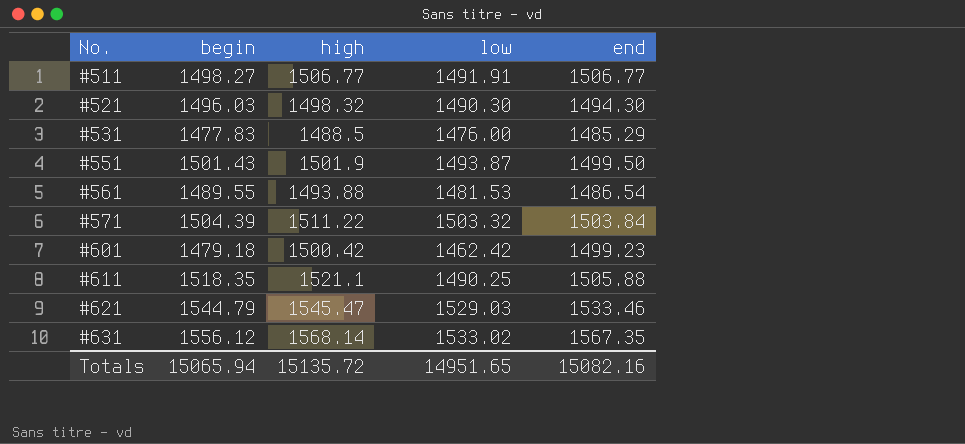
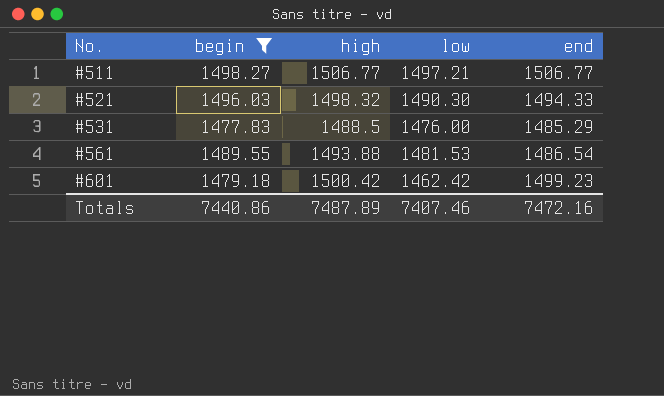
filter: none -> begin <= 1498.27
#511 | low: 1491.91 -> 1497.21
#521 | end: 1494.30 -> 1494.33
Totals | begin: 15065.94 -> 7440.86
Totals | high: 15135.72 -> 7487.89
Totals | low: 14951.65 -> 7407.46
Totals | end: 15082.16 -> 7472.16

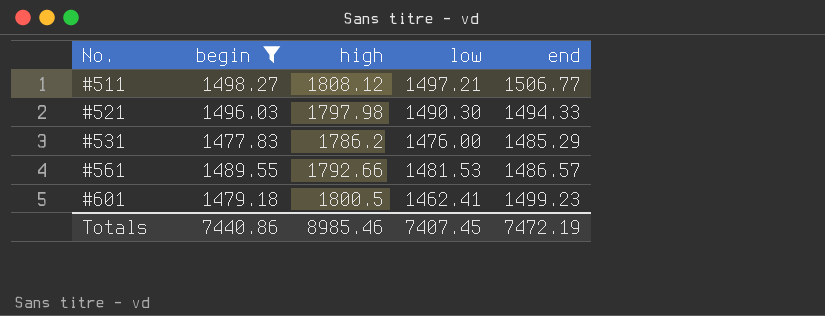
#511 | high: 1506.77 -> 1808.12
#521 | high: 1498.32 -> 1797.98
#531 | high: 1488.5 -> 1786.2
#561 | high: 1493.88 -> 1792.66
#561 | end: 1486.54 -> 1486.57
#601 | high: 1500.42 -> 1800.5
#601 | low: 1462.42 -> 1462.41
Totals | high: 7487.89 -> 8985.46
Totals | low: 7407.46 -> 7407.45
Totals | end: 7472.16 -> 7472.19

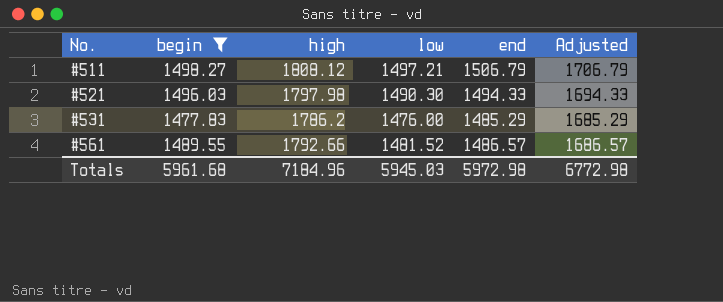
column Adjusted | formula: none -> [end] + 200
row #601: 1479.18 | 1800.5 | 1462.41 | 1499.23 -> none
#511 | end: 1506.77 -> 1506.79
#561 | low: 1481.53 -> 1481.52
Totals | begin: 7440.86 -> 5961.68
Totals | high: 8985.46 -> 7184.96
Totals | low: 7407.45 -> 5945.03
Totals | end: 7472.19 -> 5972.98

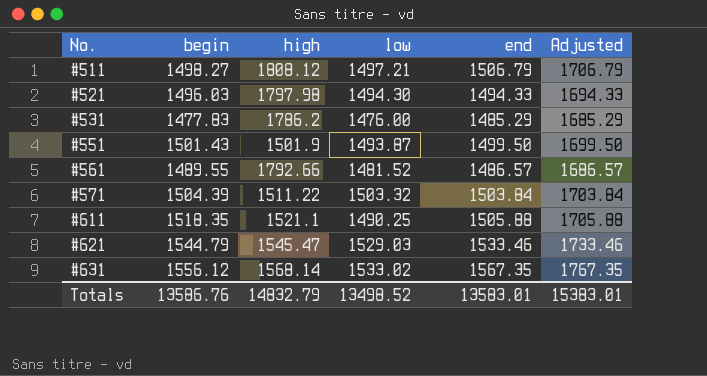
filter: begin <= 1498.27 -> none
#521 | low: 1490.30 -> 1494.30
Totals | begin: 5961.68 -> 13586.76
Totals | high: 7184.96 -> 14832.79
Totals | low: 5945.03 -> 13498.52
Totals | end: 5972.98 -> 13583.01
Totals | Adjusted: 6772.98 -> 15383.01

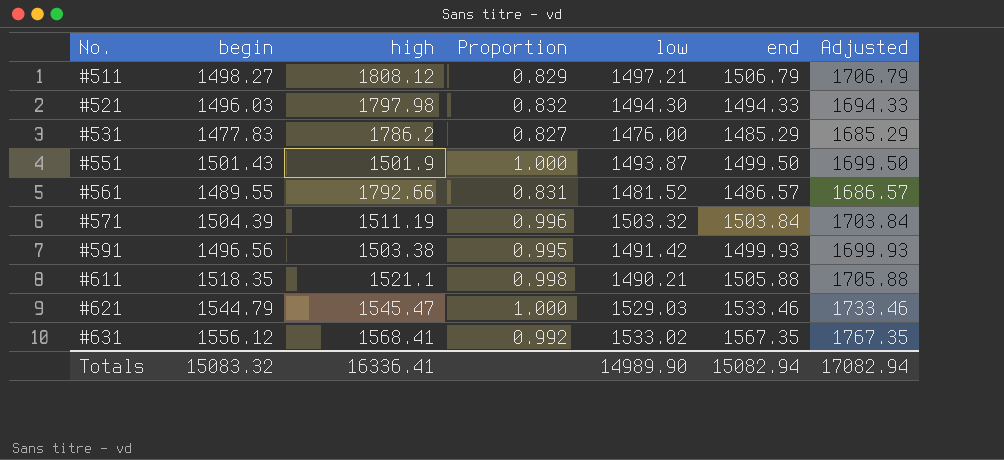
column Proportion | formula: none -> [begin] / [high]
#571 | high: 1511.22 -> 1511.19
row #591: none -> 1496.56 | 1503.38 | 0.995 | 1491.42 | 1499.93 | 1699.93
#611 | low: 1490.25 -> 1490.21
#631 | high: 1568.14 -> 1568.41
Totals | begin: 13586.76 -> 15083.32
Totals | high: 14832.79 -> 16336.41
Totals | low: 13498.52 -> 14989.90
Totals | end: 13583.01 -> 15082.94
Totals | Adjusted: 15383.01 -> 17082.94

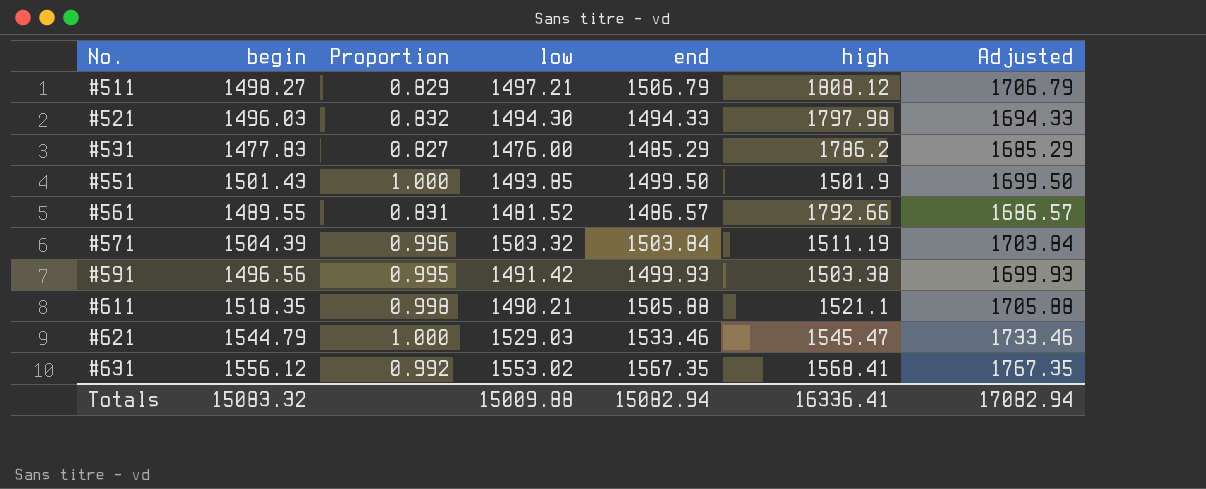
column high | position: 3 -> 6
#551 | low: 1493.87 -> 1493.85
#631 | low: 1533.02 -> 1553.02
Totals | low: 14989.90 -> 15009.88

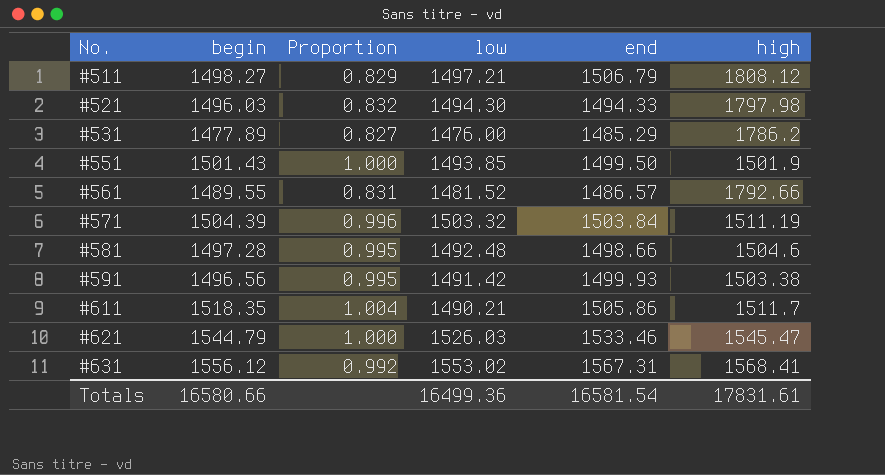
column Adjusted | formula: [end] + 200 -> none
#531 | begin: 1477.83 -> 1477.89
row #581: none -> 1497.28 | 0.995 | 1492.48 | 1498.66 | 1504.6
#611 | Proportion: 0.998 -> 1.004
#611 | end: 1505.88 -> 1505.86
#611 | high: 1521.1 -> 1511.7
#621 | low: 1529.03 -> 1526.03
#631 | end: 1567.35 -> 1567.31
Totals | begin: 15083.32 -> 16580.66
Totals | low: 15009.88 -> 16499.36
Totals | end: 15082.94 -> 16581.54
Totals | high: 16336.41 -> 17831.61

